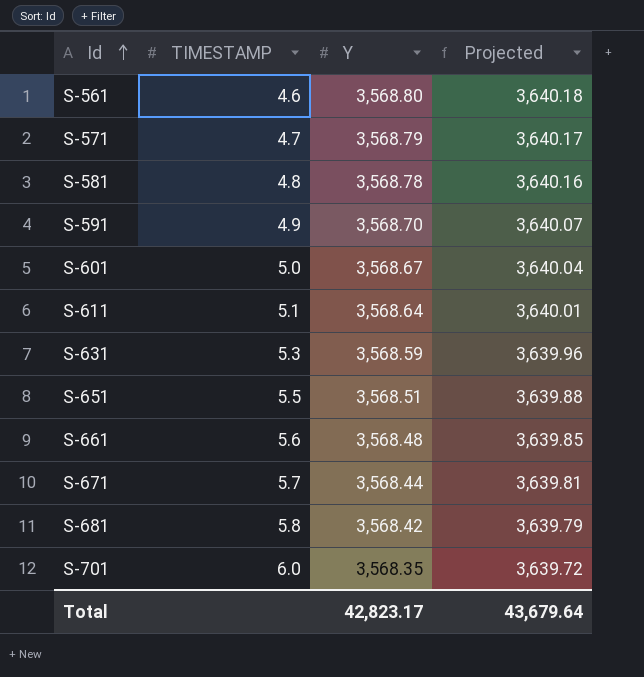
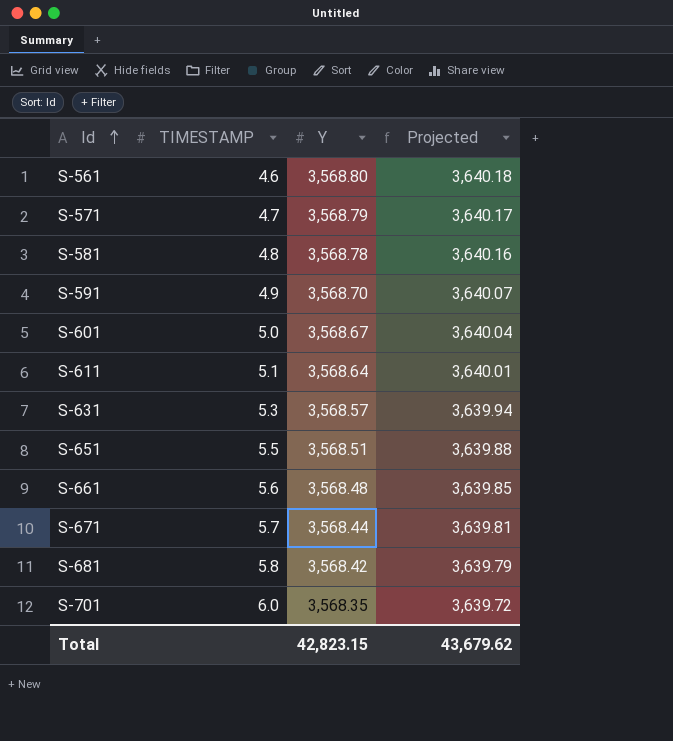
S-631 | Y: 3,568.59 -> 3,568.57
S-631 | Projected: 3,639.96 -> 3,639.94
Total | Y: 42,823.17 -> 42,823.15
Total | Projected: 43,679.64 -> 43,679.62

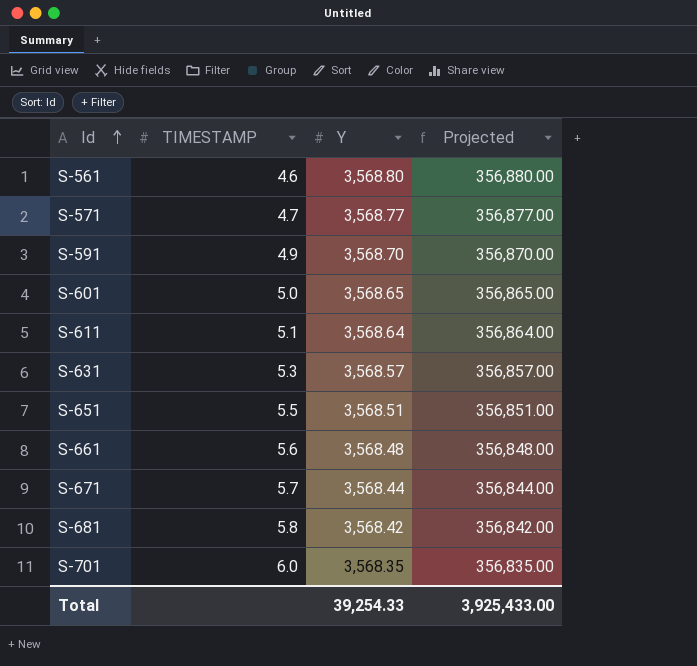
column Projected | formula: [Y] * 1.02 -> [Y] * 100
row S-581: 4.8 | 3,568.78 | 3,640.16 -> none
S-571 | Y: 3,568.79 -> 3,568.77
S-601 | Y: 3,568.67 -> 3,568.65
Total | Y: 42,823.15 -> 39,254.33
Total | Projected: 43,679.62 -> 3,925,433.00

